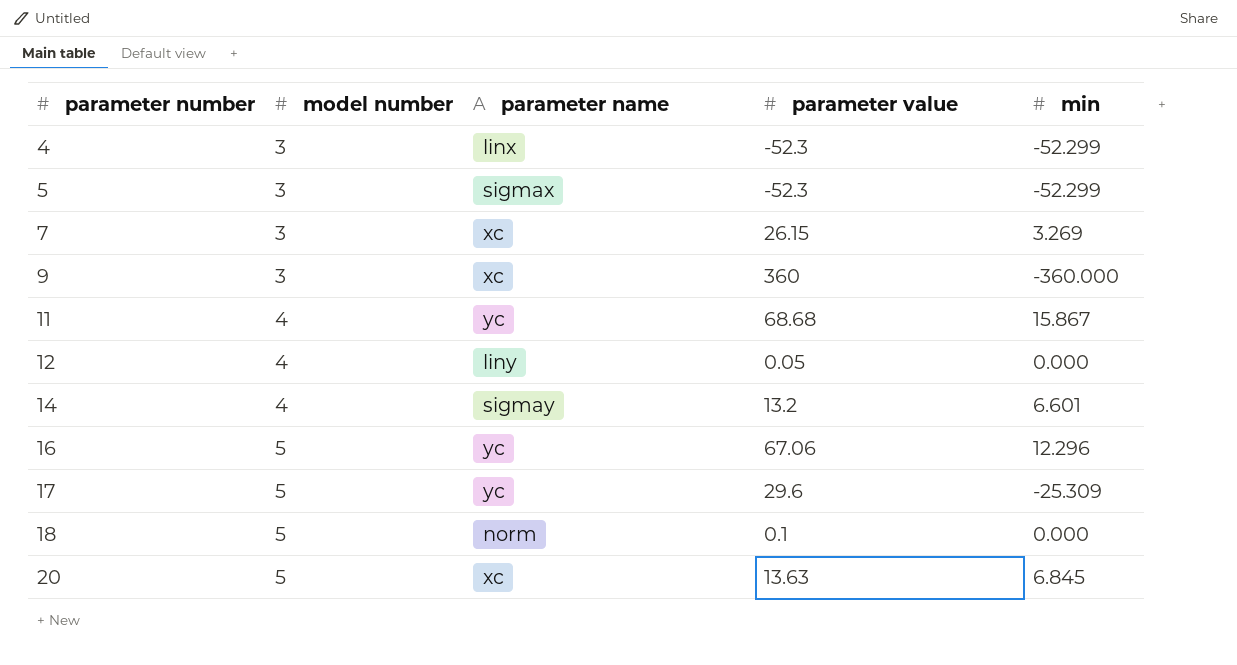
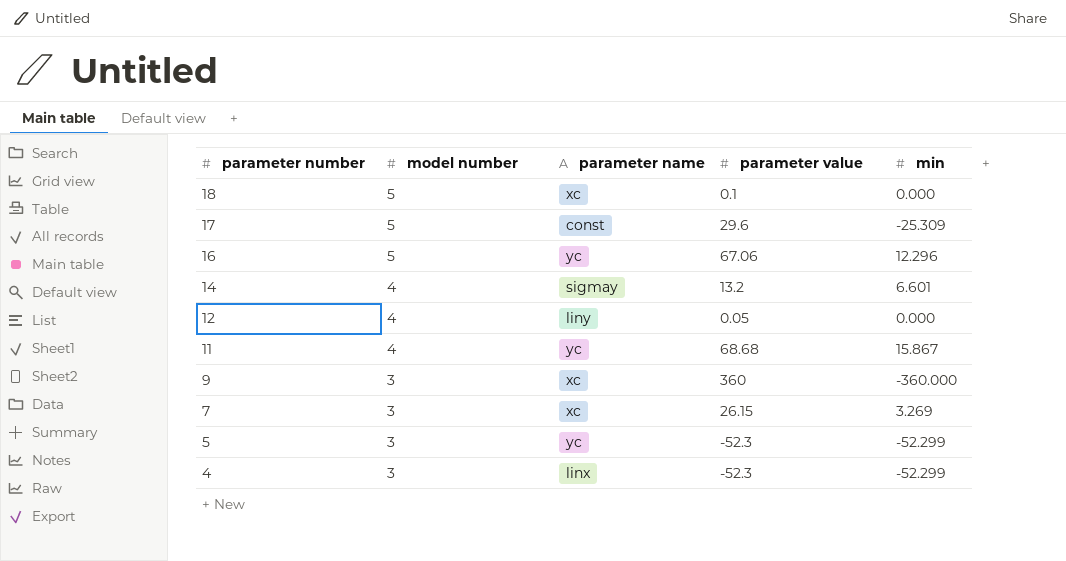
row order: parameter number ascending -> parameter number descending
row 20: 5 | xc | 13.63 | 6.845 -> none
18 | parameter name: norm -> xc
17 | parameter name: yc -> const
5 | parameter name: sigmax -> yc

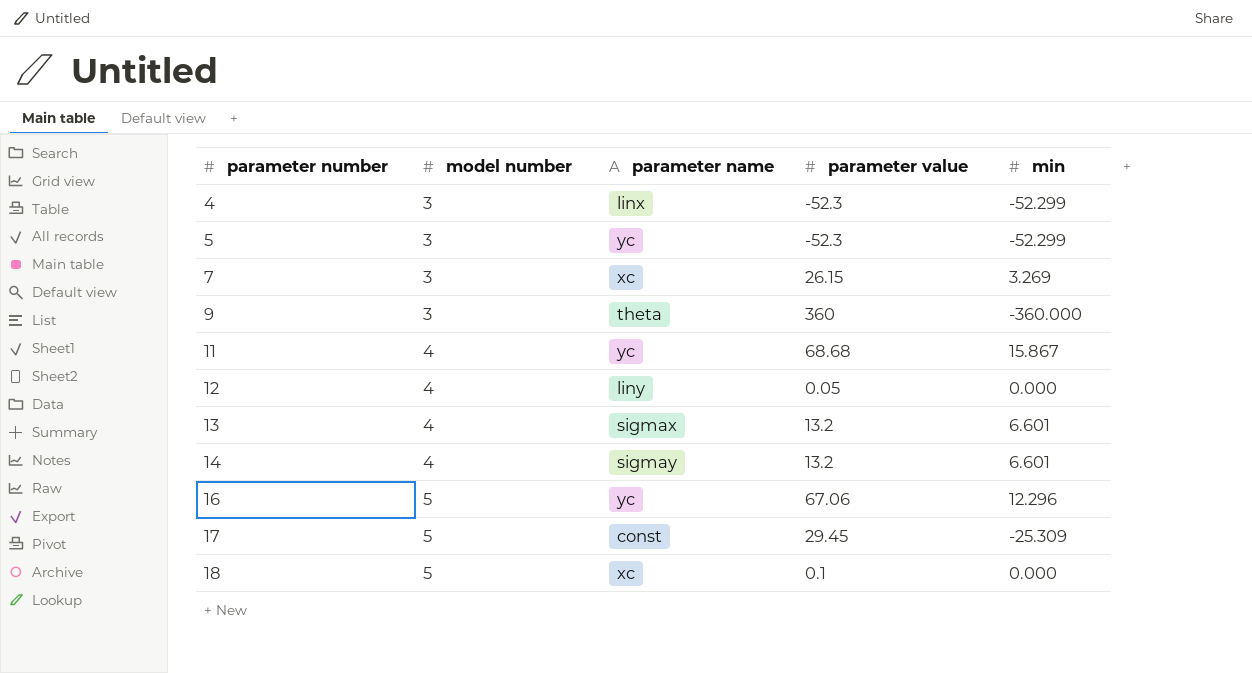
row order: parameter number descending -> parameter number ascending
9 | parameter name: xc -> theta
row 13: none -> 4 | sigmax | 13.2 | 6.601
17 | parameter value: 29.6 -> 29.45

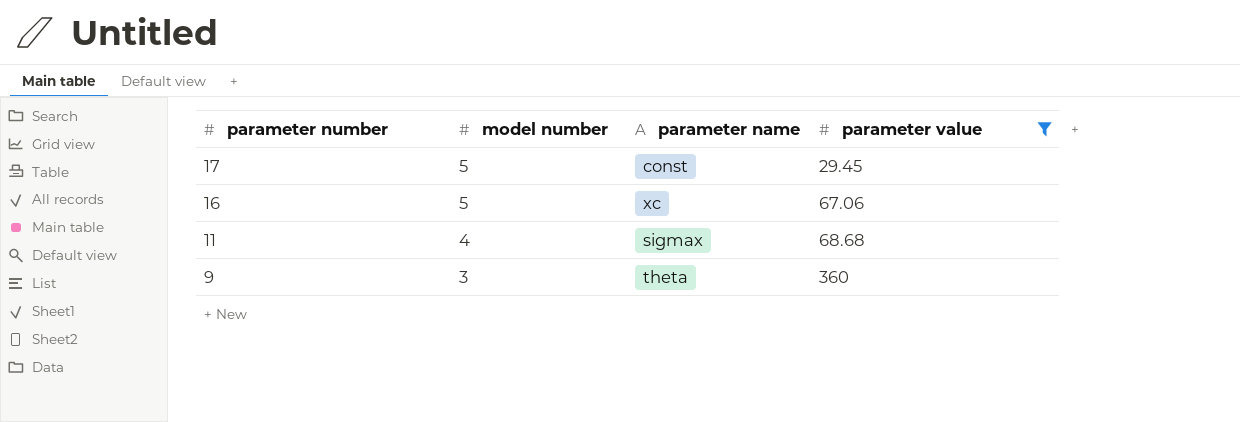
filter: none -> parameter value >= 29.45
row order: parameter number ascending -> parameter number descending
column min | position: 5 -> none
16 | parameter name: yc -> xc
11 | parameter name: yc -> sigmax

